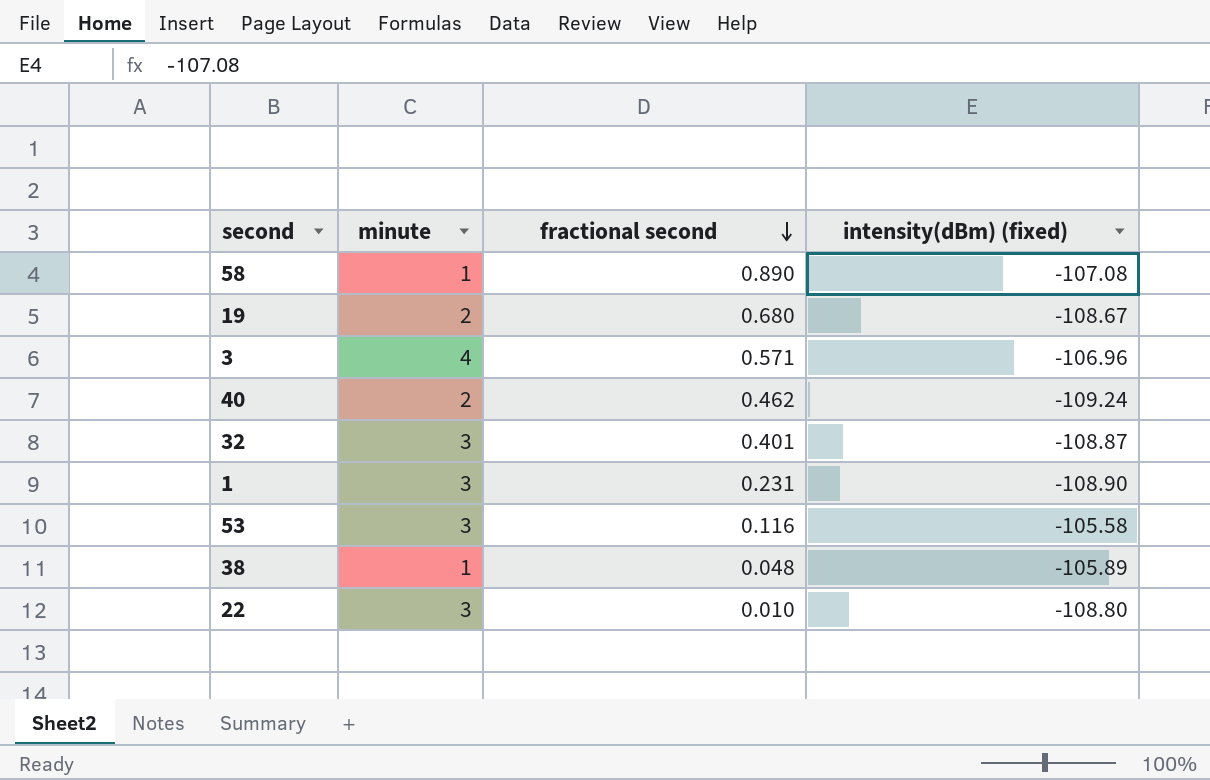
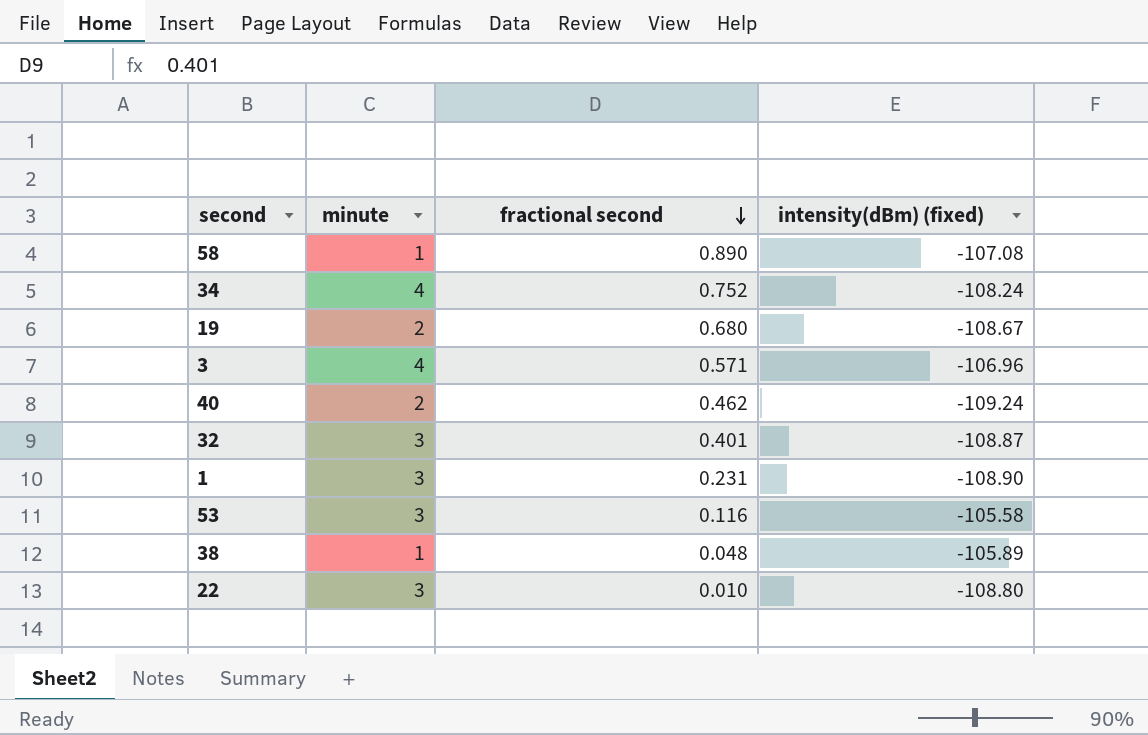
row 34: none -> 4 | 0.752 | -108.24

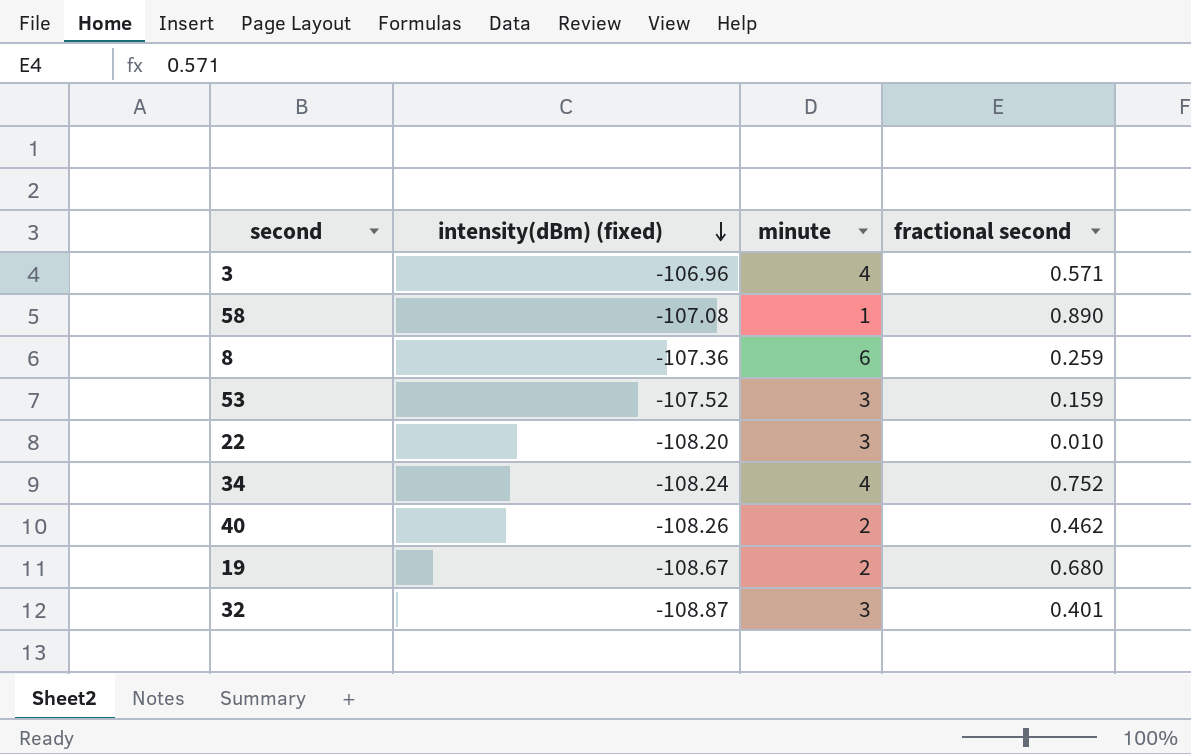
row order: fractional second descending -> intensity(dBm) (fixed) descending
column intensity(dBm) (fixed) | position: 4 -> 2
row 1: 3 | 0.231 | -108.90 -> none
row 38: 1 | 0.048 | -105.89 -> none
row 8: none -> -107.36 | 6 | 0.259
53 | intensity(dBm) (fixed): -105.58 -> -107.52
53 | fractional second: 0.116 -> 0.159
22 | intensity(dBm) (fixed): -108.80 -> -108.20
40 | intensity(dBm) (fixed): -109.24 -> -108.26

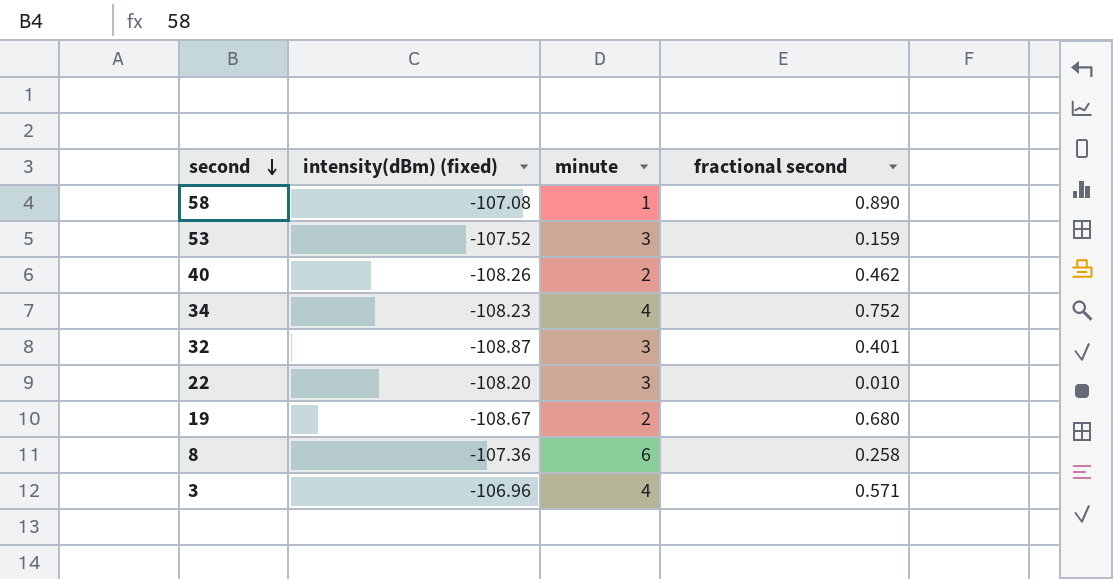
row order: intensity(dBm) (fixed) descending -> second descending
34 | intensity(dBm) (fixed): -108.24 -> -108.23
8 | fractional second: 0.259 -> 0.258

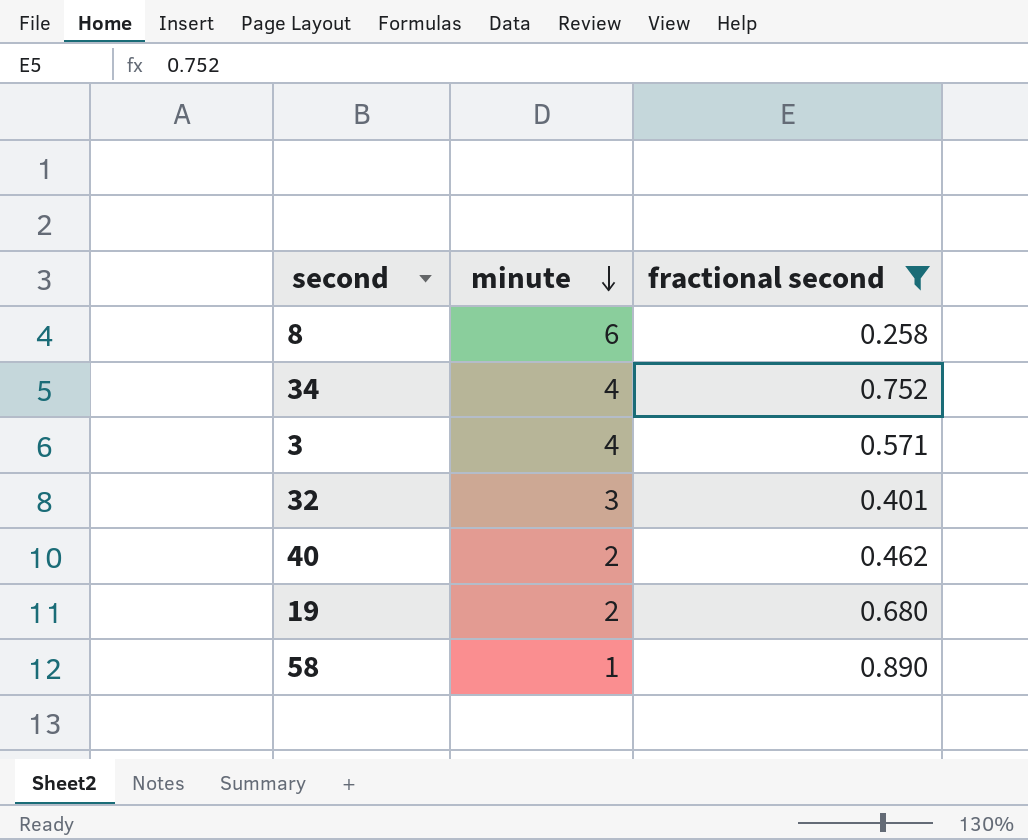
filter: none -> fractional second >= 0.258
row order: second descending -> minute descending
column intensity(dBm) (fixed) | position: 2 -> none

